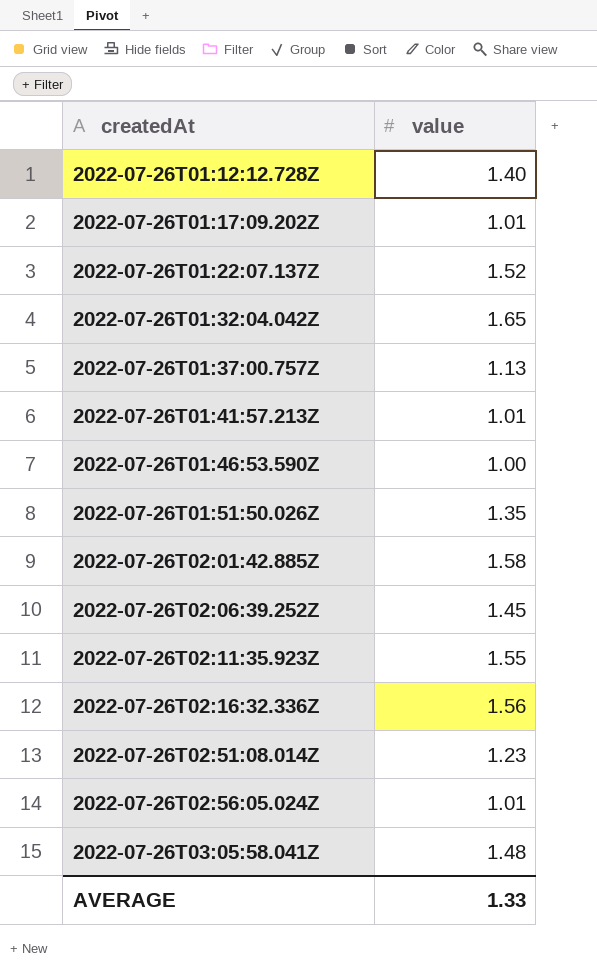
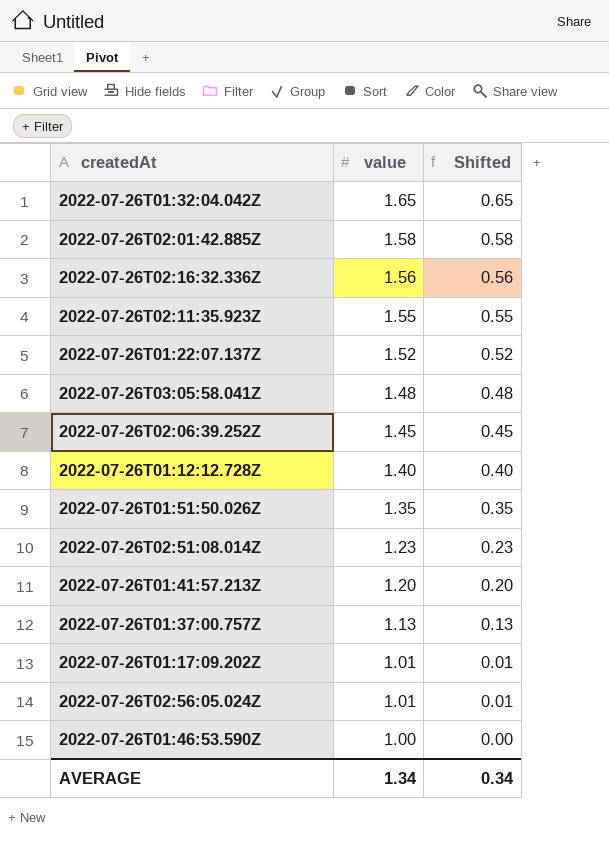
row order: createdAt ascending -> value descending
column Shifted | formula: none -> [value] - 1
2022-07-26T01:41:57.213Z | value: 1.01 -> 1.20
AVERAGE | value: 1.33 -> 1.34

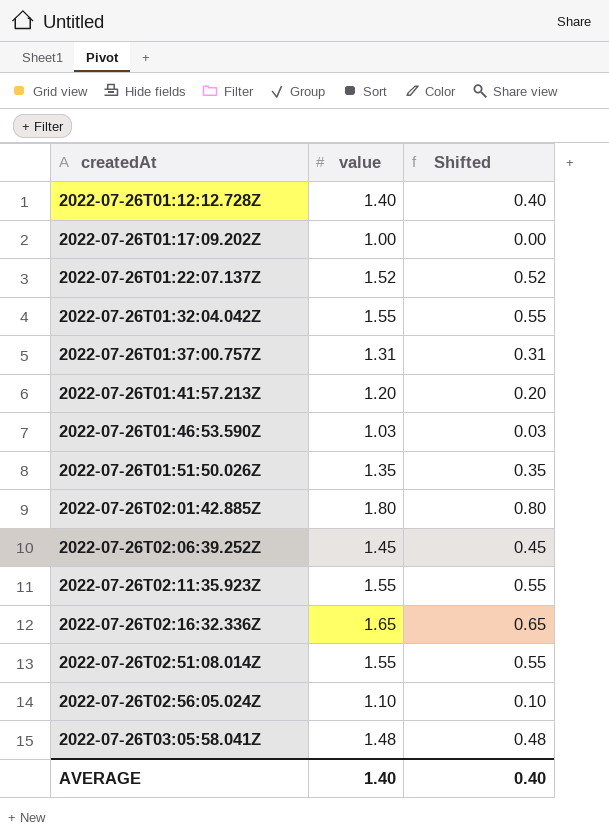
row order: value descending -> createdAt ascending
2022-07-26T01:17:09.202Z | value: 1.01 -> 1.00
2022-07-26T01:17:09.202Z | Shifted: 0.01 -> 0.00
2022-07-26T01:32:04.042Z | value: 1.65 -> 1.55
2022-07-26T01:32:04.042Z | Shifted: 0.65 -> 0.55
2022-07-26T01:37:00.757Z | value: 1.13 -> 1.31
2022-07-26T01:37:00.757Z | Shifted: 0.13 -> 0.31
2022-07-26T01:46:53.590Z | value: 1.00 -> 1.03
2022-07-26T01:46:53.590Z | Shifted: 0.00 -> 0.03
2022-07-26T02:01:42.885Z | value: 1.58 -> 1.80
2022-07-26T02:01:42.885Z | Shifted: 0.58 -> 0.80
2022-07-26T02:16:32.336Z | value: 1.56 -> 1.65
2022-07-26T02:16:32.336Z | Shifted: 0.56 -> 0.65
2022-07-26T02:51:08.014Z | value: 1.23 -> 1.55
2022-07-26T02:51:08.014Z | Shifted: 0.23 -> 0.55
2022-07-26T02:56:05.024Z | value: 1.01 -> 1.10
2022-07-26T02:56:05.024Z | Shifted: 0.01 -> 0.10
AVERAGE | value: 1.34 -> 1.40
AVERAGE | Shifted: 0.34 -> 0.40

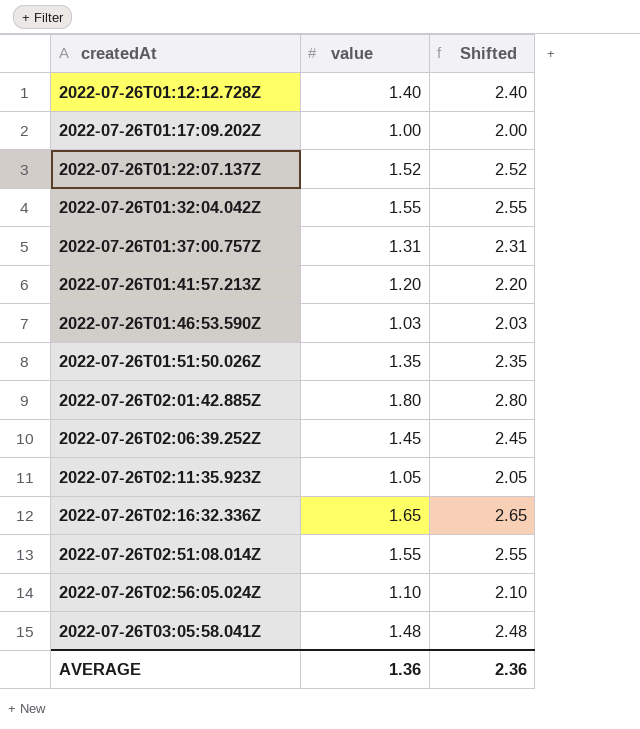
column Shifted | formula: [value] - 1 -> [value] + 1
2022-07-26T02:11:35.923Z | value: 1.55 -> 1.05
AVERAGE | value: 1.40 -> 1.36
AVERAGE | Shifted: 0.40 -> 2.36

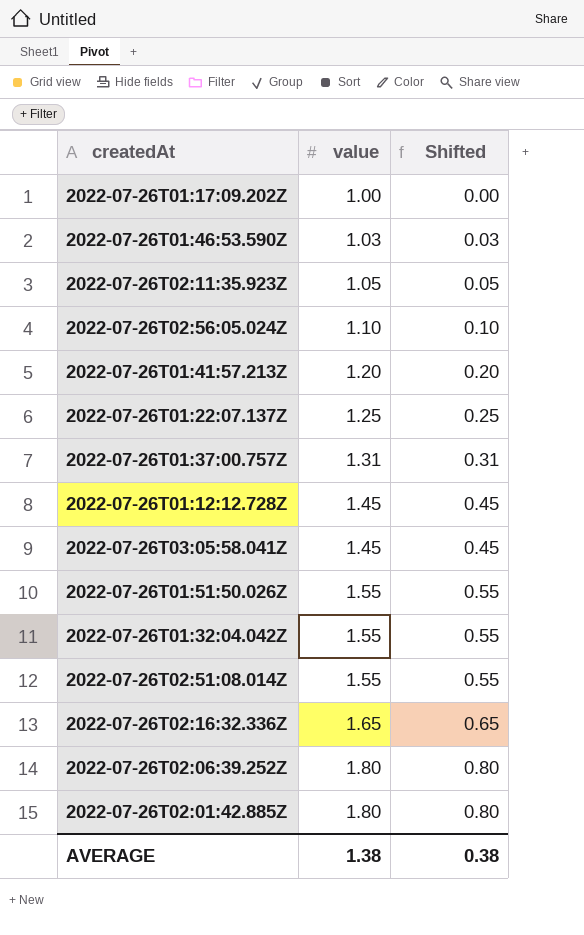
row order: createdAt ascending -> value ascending
column Shifted | formula: [value] + 1 -> [value] - 1
2022-07-26T01:22:07.137Z | value: 1.52 -> 1.25
2022-07-26T01:12:12.728Z | value: 1.40 -> 1.45
2022-07-26T03:05:58.041Z | value: 1.48 -> 1.45
2022-07-26T01:51:50.026Z | value: 1.35 -> 1.55
2022-07-26T02:06:39.252Z | value: 1.45 -> 1.80
AVERAGE | value: 1.36 -> 1.38
AVERAGE | Shifted: 2.36 -> 0.38

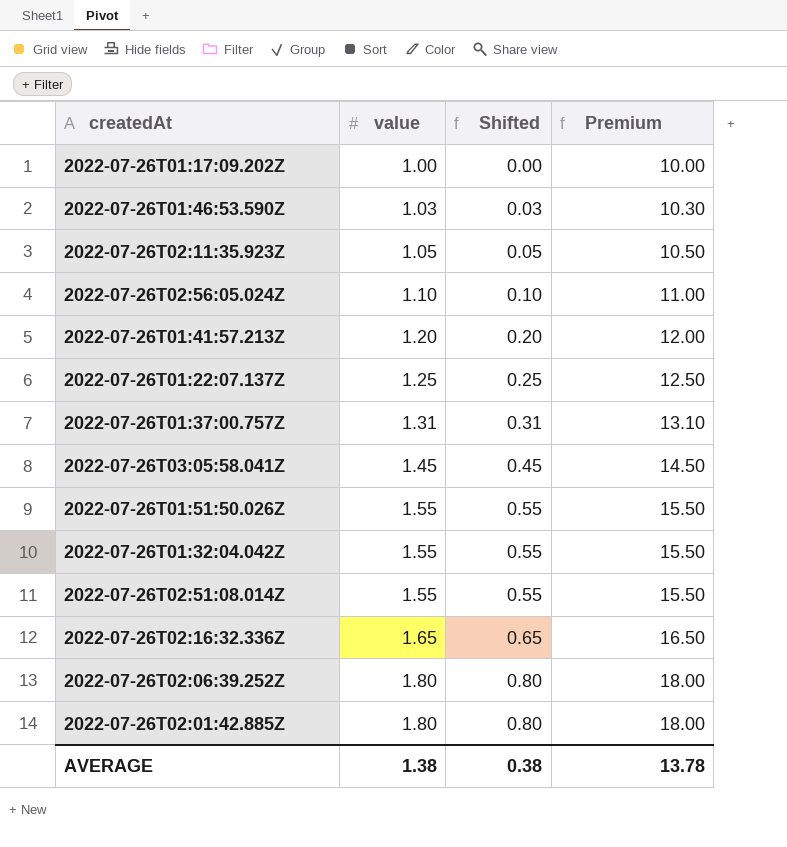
column Premium | formula: none -> [value] * 10
row 2022-07-26T01:12:12.728Z: 1.45 | 0.45 -> none

